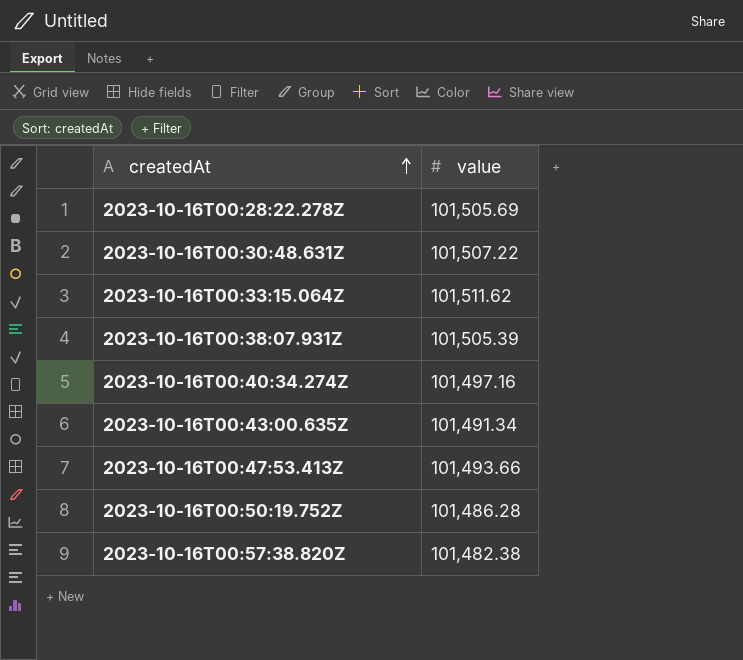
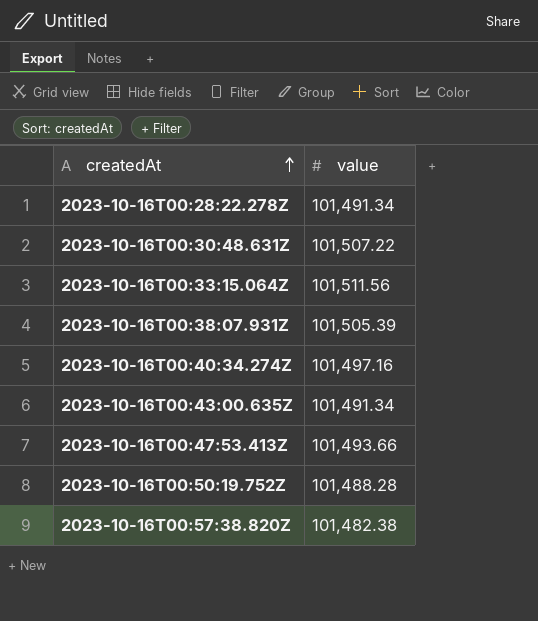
2023-10-16T00:28:22.278Z | value: 101,505.69 -> 101,491.34
2023-10-16T00:33:15.064Z | value: 101,511.62 -> 101,511.56
2023-10-16T00:50:19.752Z | value: 101,486.28 -> 101,488.28

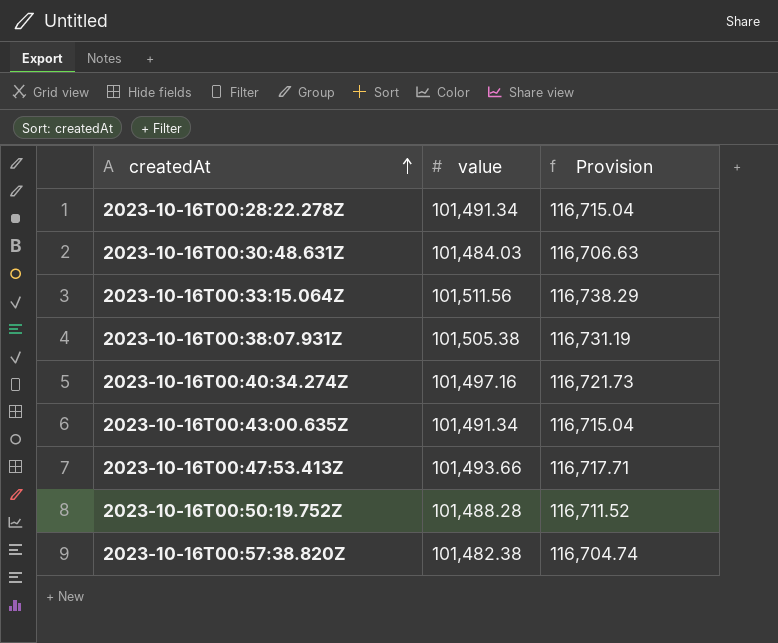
column Provision | formula: none -> [value] * 1.15
2023-10-16T00:30:48.631Z | value: 101,507.22 -> 101,484.03
2023-10-16T00:38:07.931Z | value: 101,505.39 -> 101,505.38

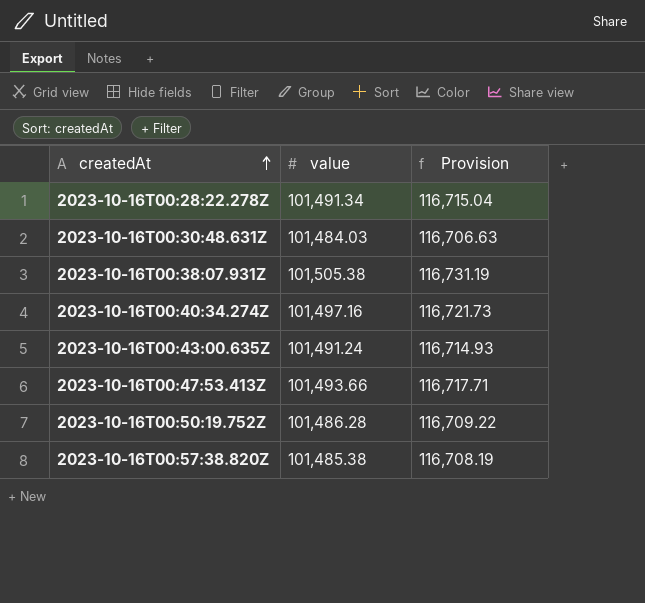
row 2023-10-16T00:33:15.064Z: 101,511.56 | 116,738.29 -> none
2023-10-16T00:43:00.635Z | value: 101,491.34 -> 101,491.24
2023-10-16T00:43:00.635Z | Provision: 116,715.04 -> 116,714.93
2023-10-16T00:50:19.752Z | value: 101,488.28 -> 101,486.28
2023-10-16T00:50:19.752Z | Provision: 116,711.52 -> 116,709.22
2023-10-16T00:57:38.820Z | value: 101,482.38 -> 101,485.38
2023-10-16T00:57:38.820Z | Provision: 116,704.74 -> 116,708.19

